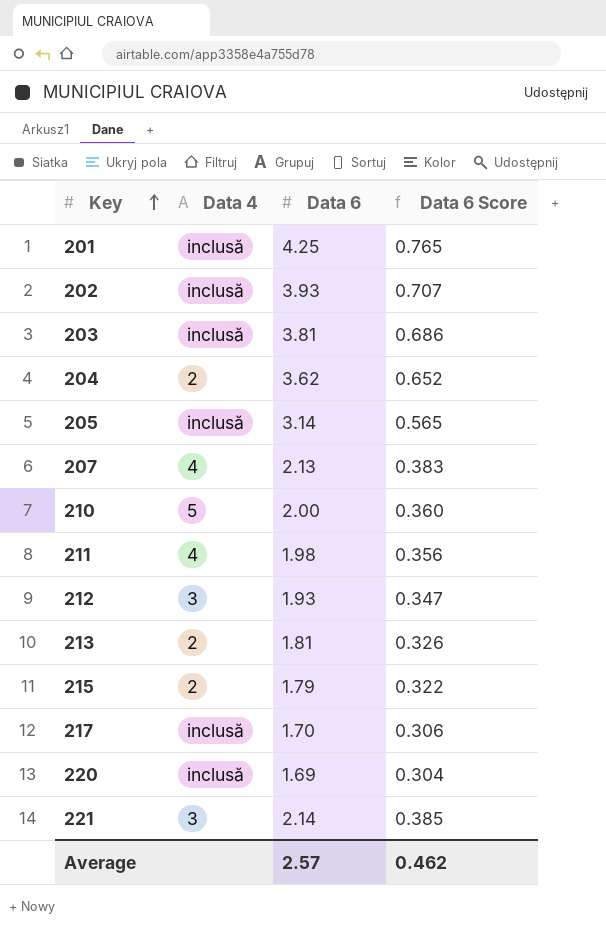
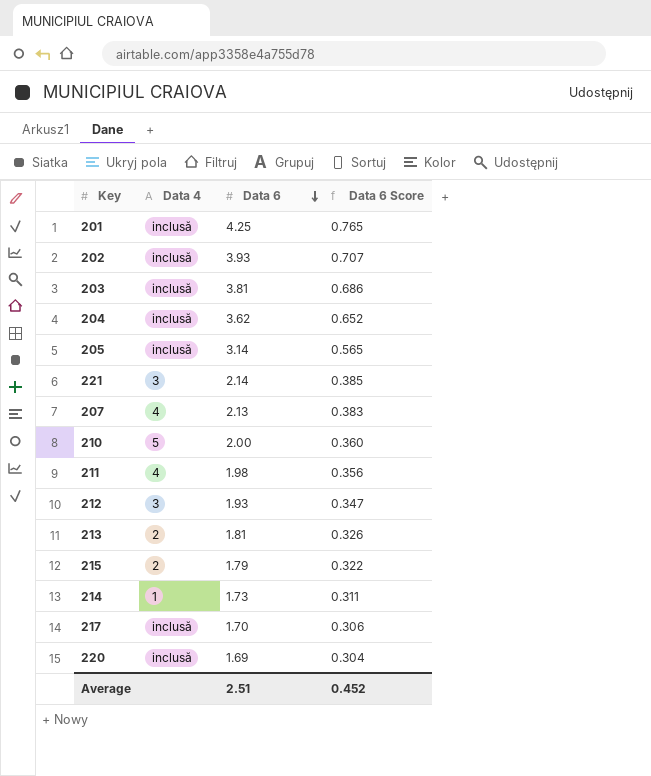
row order: Key ascending -> Data 6 descending
204 | Data 4: 2 -> inclusă
row 214: none -> 1 | 1.73 | 0.311
Average | Data 6: 2.57 -> 2.51
Average | Data 6 Score: 0.462 -> 0.452

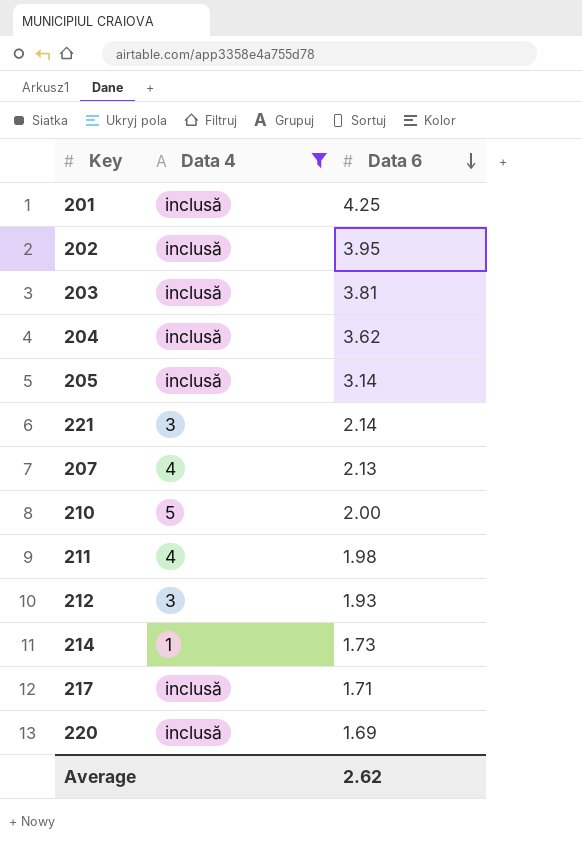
filter: none -> Data 4 != 2
column Data 6 Score | formula: [Data 6] * 0.18 -> none
202 | Data 6: 3.93 -> 3.95
217 | Data 6: 1.70 -> 1.71
Average | Data 6: 2.51 -> 2.62

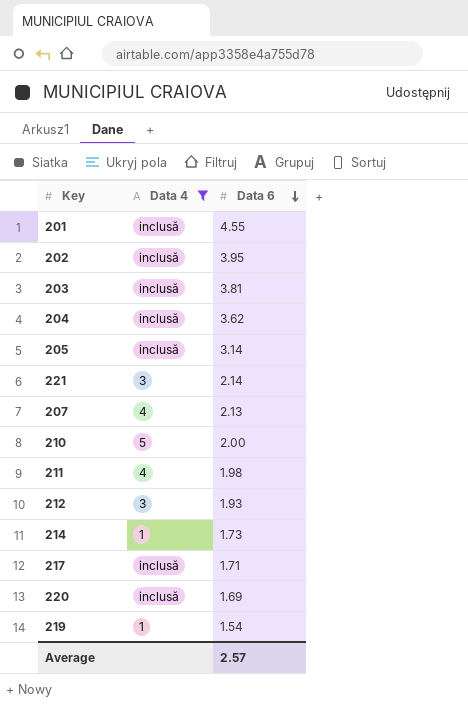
201 | Data 6: 4.25 -> 4.55
row 219: none -> 1 | 1.54
Average | Data 6: 2.62 -> 2.57

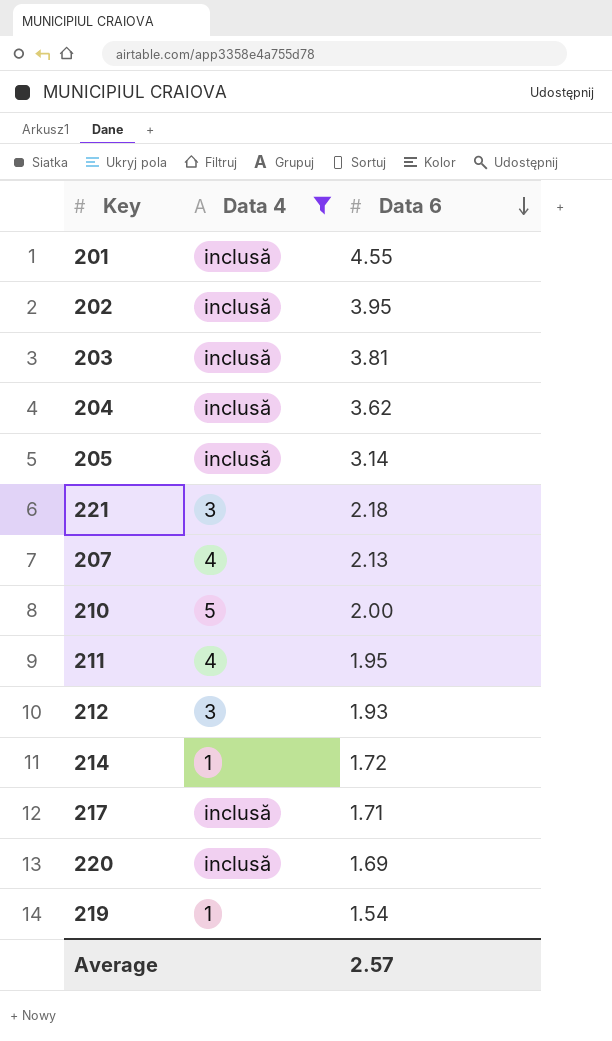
221 | Data 6: 2.14 -> 2.18
211 | Data 6: 1.98 -> 1.95
214 | Data 6: 1.73 -> 1.72

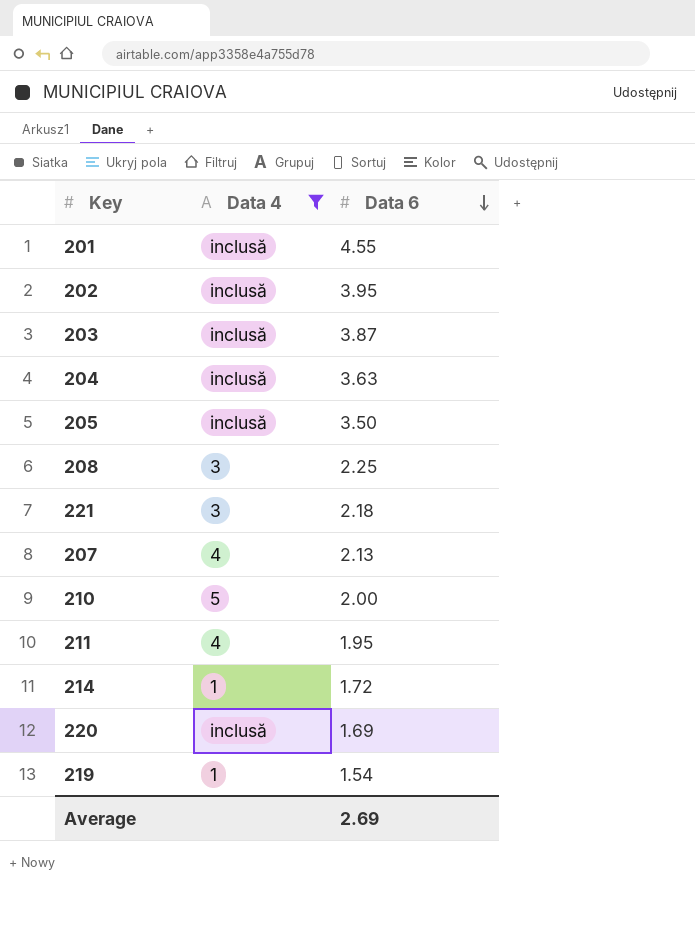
row 212: 3 | 1.93 -> none
row 217: inclusă | 1.71 -> none
203 | Data 6: 3.81 -> 3.87
204 | Data 6: 3.62 -> 3.63
205 | Data 6: 3.14 -> 3.50
row 208: none -> 3 | 2.25
Average | Data 6: 2.57 -> 2.69

